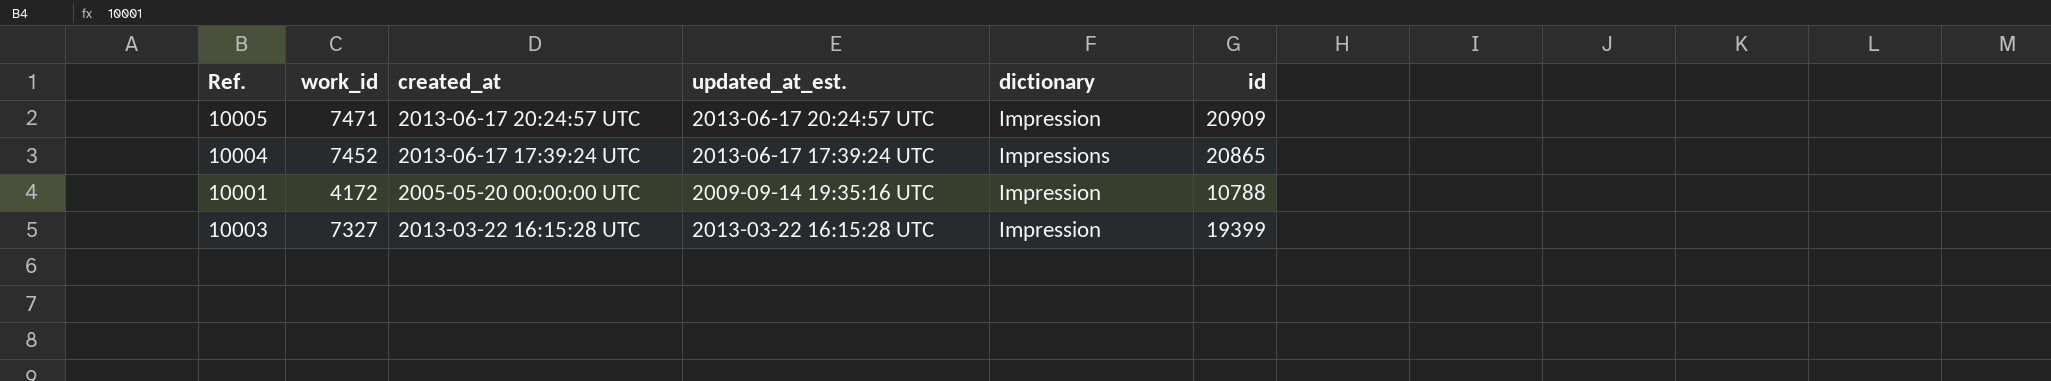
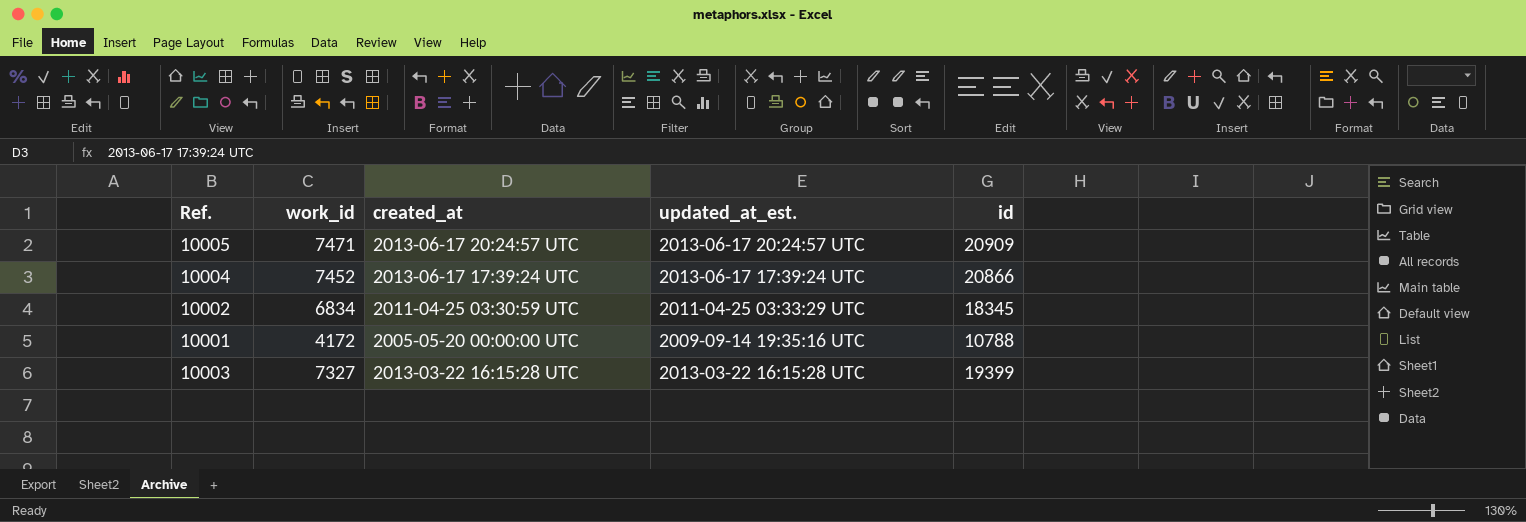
column dictionary | position: 5 -> none
10004 | id: 20865 -> 20866
row 10002: none -> 6834 | 2011-04-25 03:30:59 UTC | 2011-04-25 03:33:29 UTC | 18345

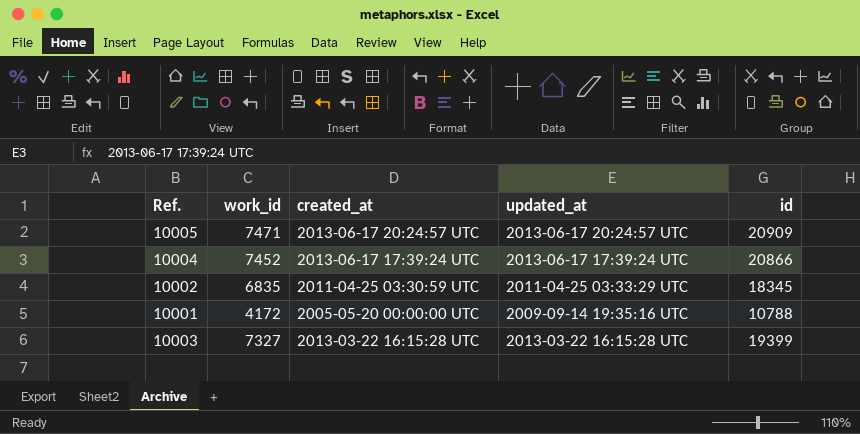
column name: updated_at_est. -> updated_at
10002 | work_id: 6834 -> 6835

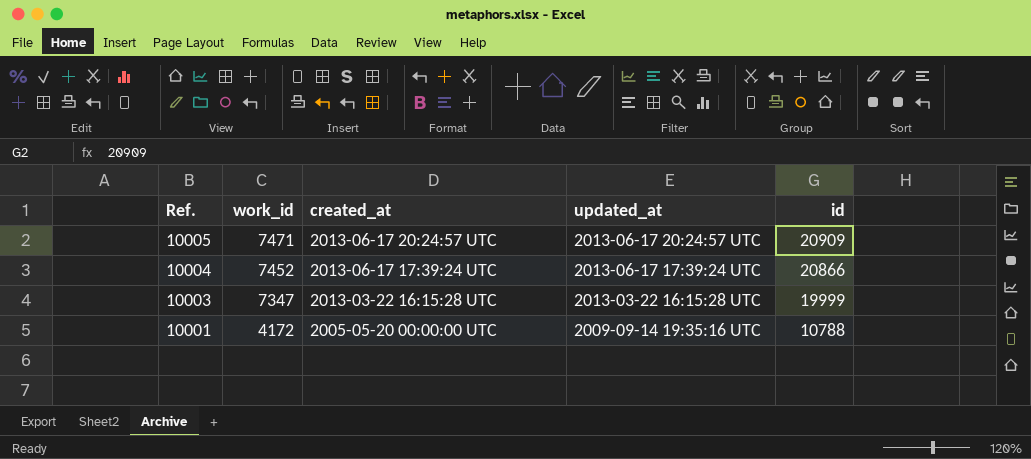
row order: none -> Ref. descending
row 10002: 6835 | 2011-04-25 03:30:59 UTC | 2011-04-25 03:33:29 UTC | 18345 -> none
10003 | work_id: 7327 -> 7347
10003 | id: 19399 -> 19999

